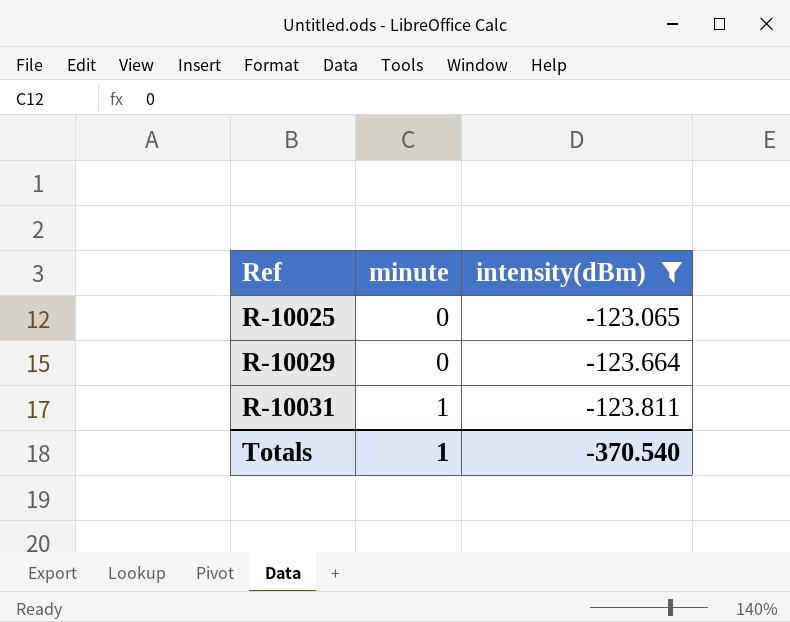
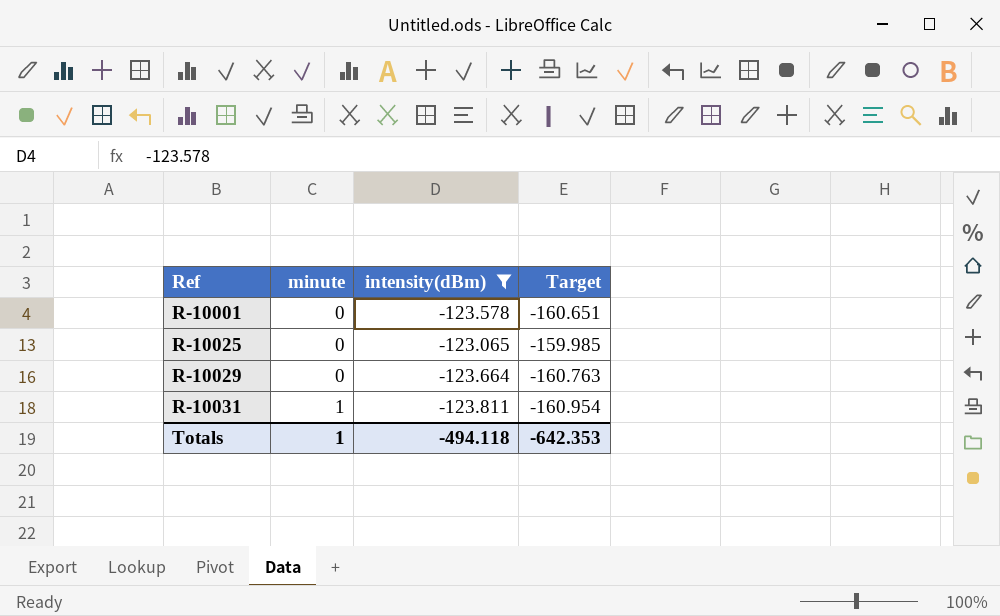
column Target | formula: none -> [intensity(dBm)] * 1.3
row R-10001: none -> 0 | -123.578 | -160.651
Totals | intensity(dBm): -370.540 -> -494.118

